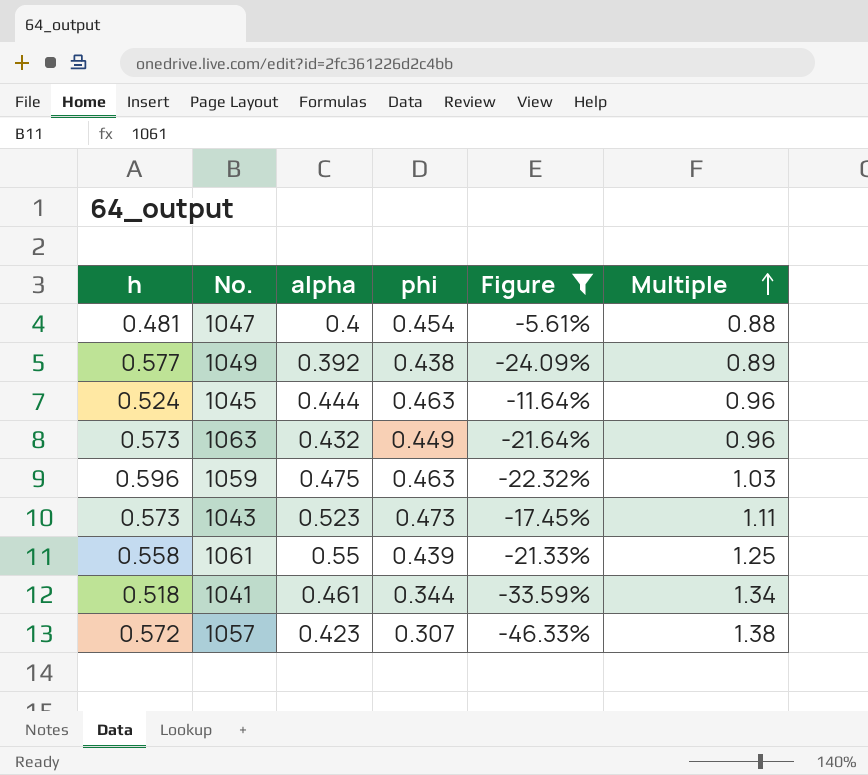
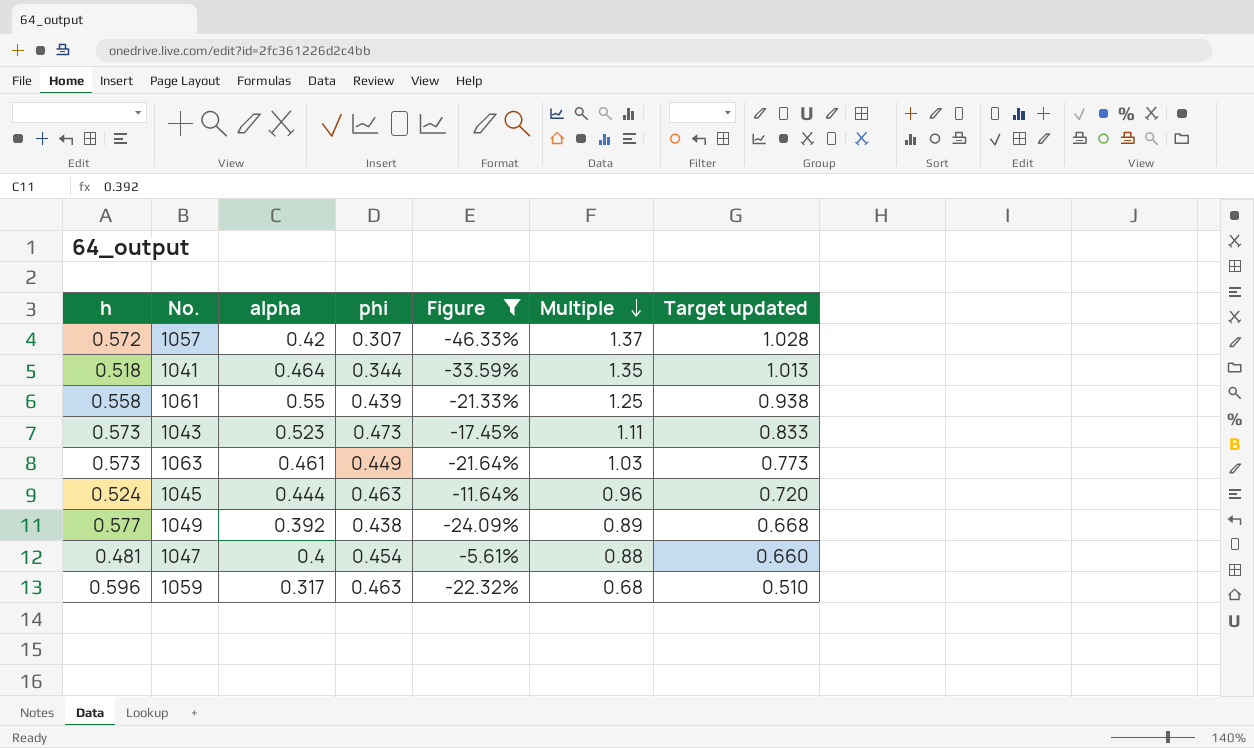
row order: Multiple ascending -> Multiple descending
column Target updated | formula: none -> [Multiple] * 0.75
1057 | alpha: 0.423 -> 0.42
1057 | Multiple: 1.38 -> 1.37
1041 | alpha: 0.461 -> 0.464
1041 | Multiple: 1.34 -> 1.35
1063 | alpha: 0.432 -> 0.461
1063 | Multiple: 0.96 -> 1.03
1059 | alpha: 0.475 -> 0.317
1059 | Multiple: 1.03 -> 0.68

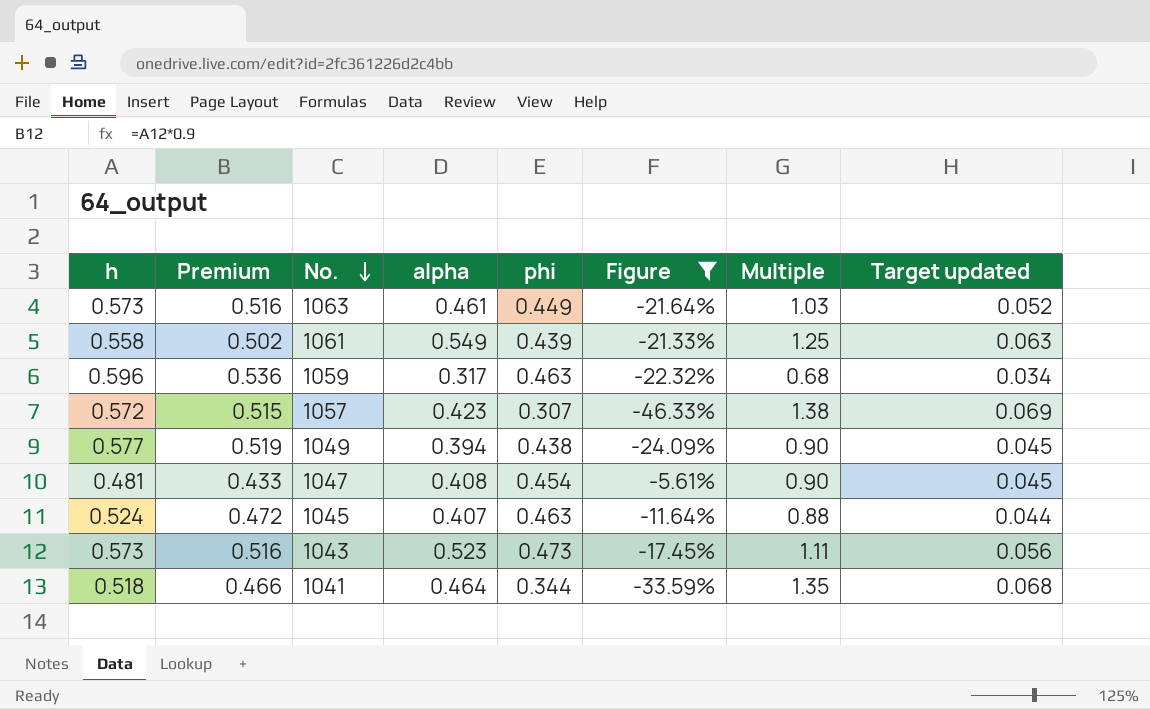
row order: Multiple descending -> No. descending
column Premium | formula: none -> [h] * 0.9
column Target updated | formula: [Multiple] * 0.75 -> [Multiple] * 0.05
1061 | alpha: 0.55 -> 0.549
1057 | alpha: 0.42 -> 0.423
1057 | Multiple: 1.37 -> 1.38
1049 | alpha: 0.392 -> 0.394
1049 | Multiple: 0.89 -> 0.90
1047 | alpha: 0.4 -> 0.408
1047 | Multiple: 0.88 -> 0.90
1045 | alpha: 0.444 -> 0.407
1045 | Multiple: 0.96 -> 0.88

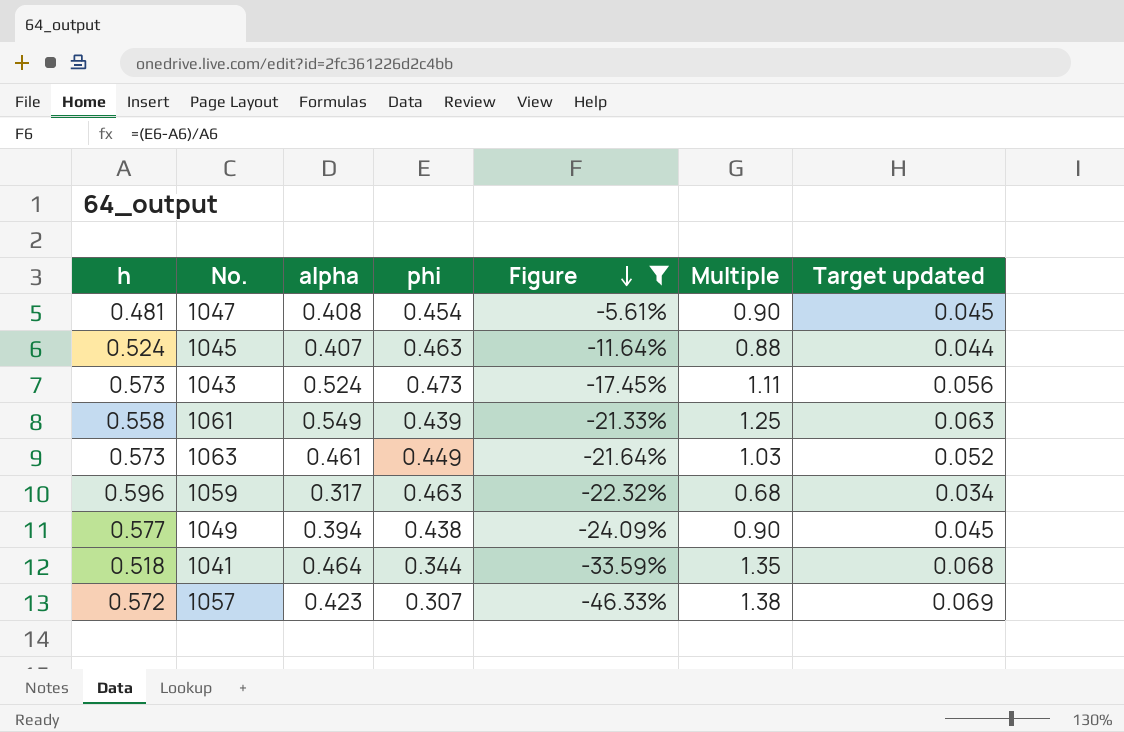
row order: No. descending -> Figure descending
column Premium | formula: [h] * 0.9 -> none
1043 | alpha: 0.523 -> 0.524

